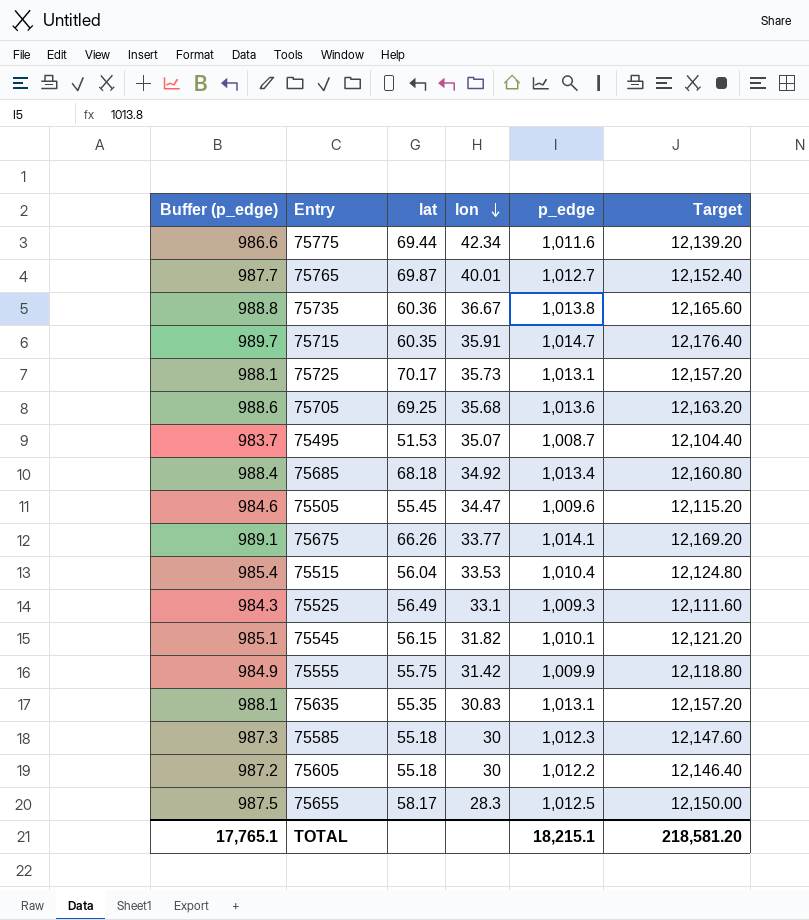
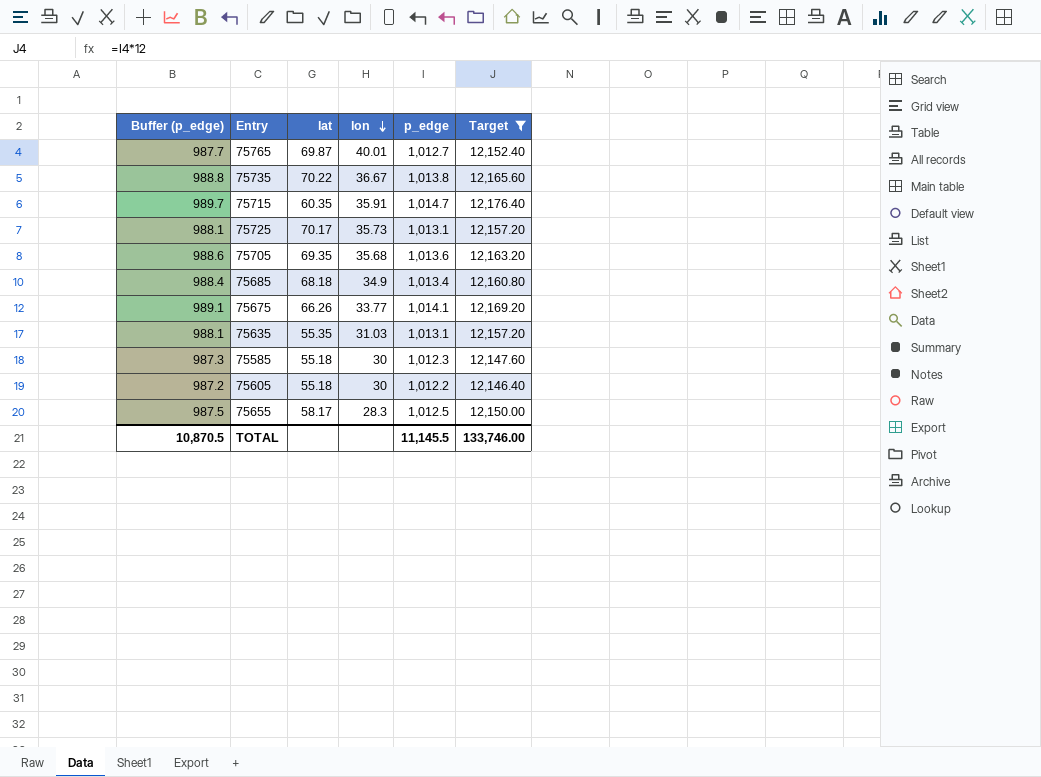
filter: none -> Target >= 12,146.40
75735 | lat: 60.36 -> 70.22
75705 | lat: 69.25 -> 69.35
75685 | lon: 34.92 -> 34.9
75635 | lon: 30.83 -> 31.03
TOTAL | Buffer (p_edge): 17,765.1 -> 10,870.5
TOTAL | p_edge: 18,215.1 -> 11,145.5
TOTAL | Target: 218,581.20 -> 133,746.00

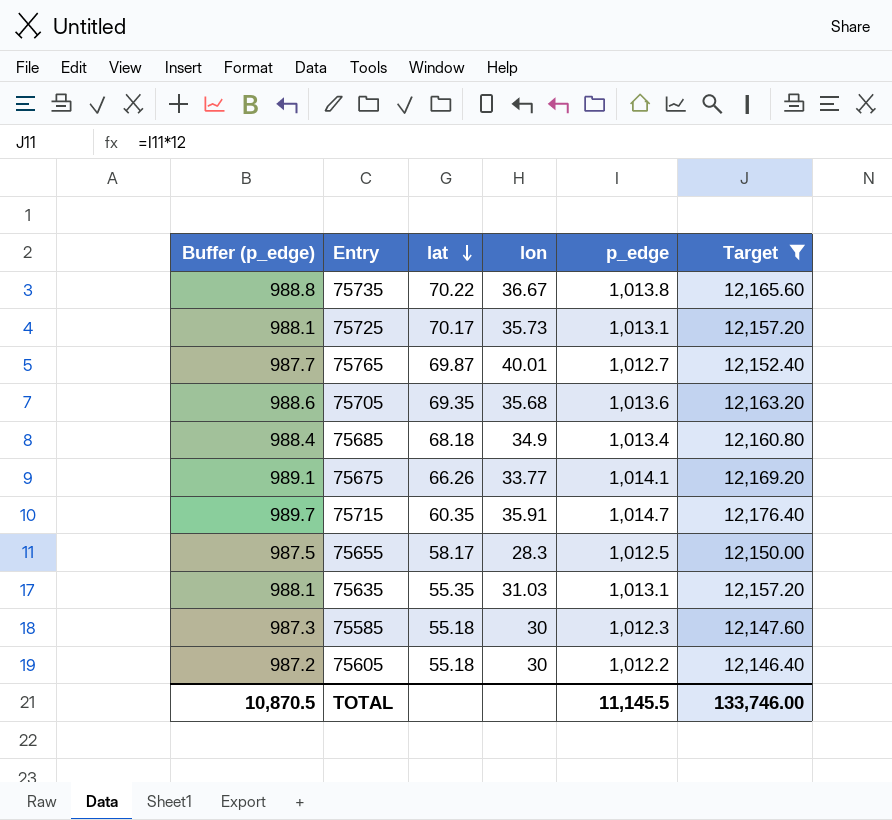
row order: lon descending -> lat descending

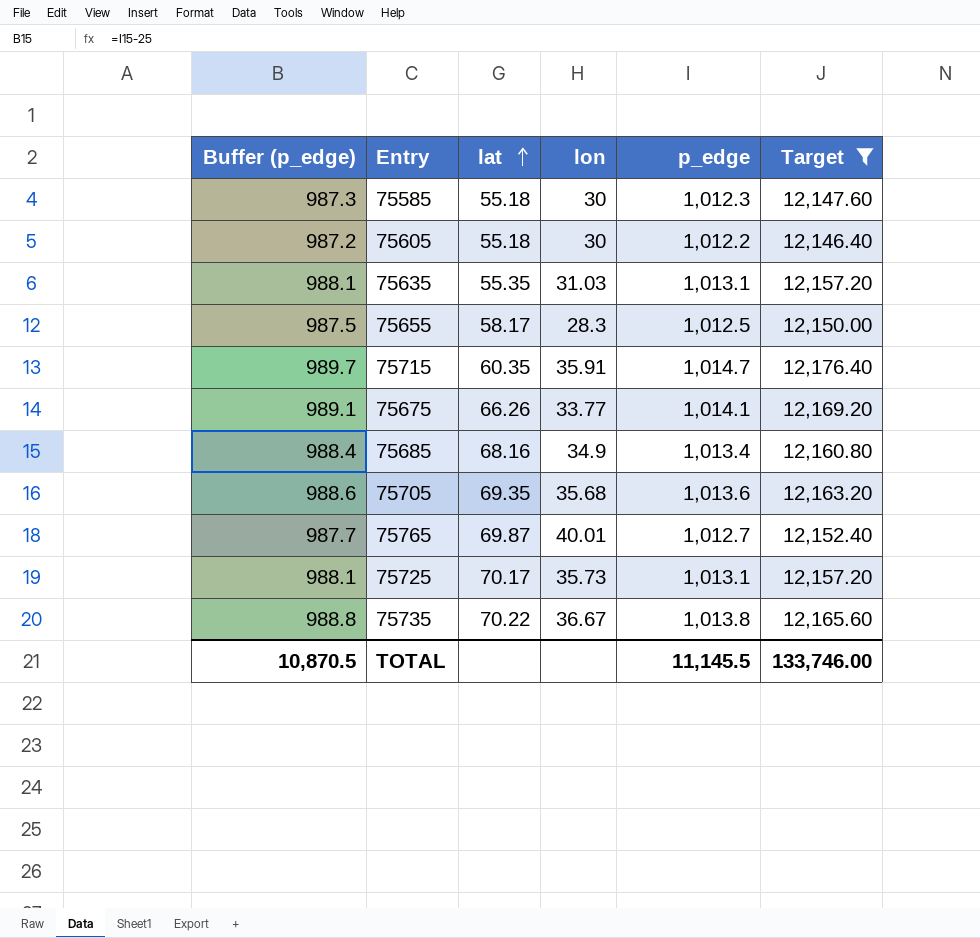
row order: lat descending -> lat ascending
75685 | lat: 68.18 -> 68.16

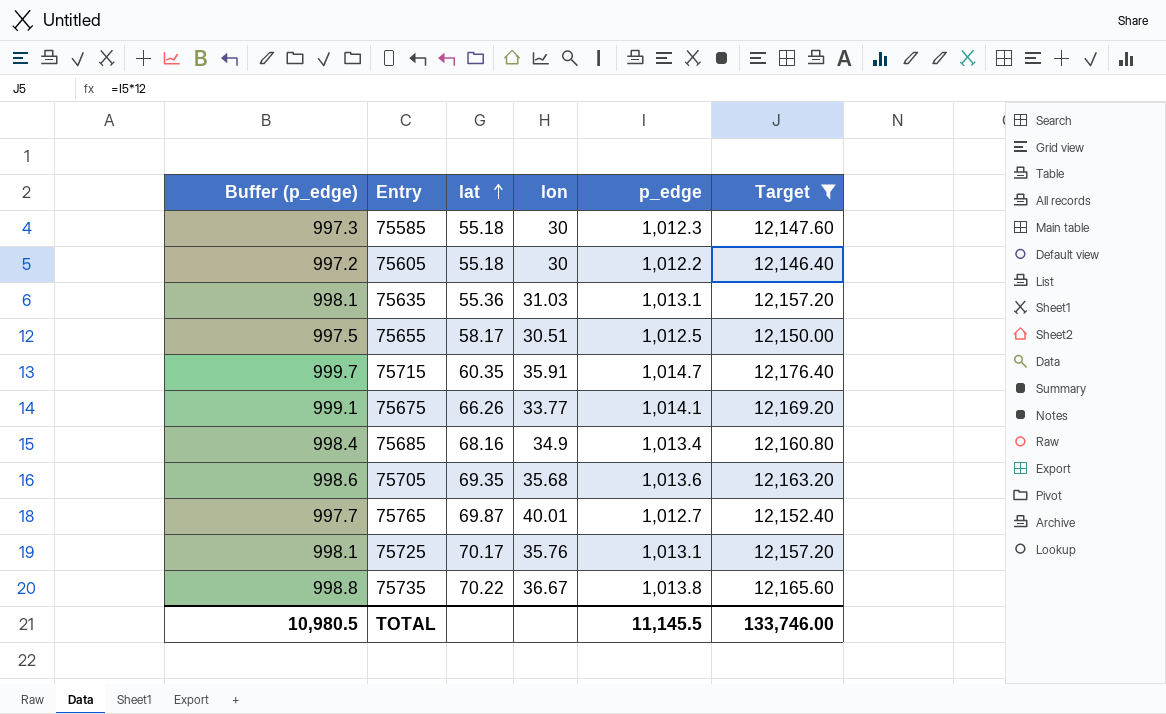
column Buffer (p_edge) | formula: [p_edge] - 25 -> [p_edge] - 15
75635 | lat: 55.35 -> 55.36
75655 | lon: 28.3 -> 30.51
75725 | lon: 35.73 -> 35.76
TOTAL | Buffer (p_edge): 10,870.5 -> 10,980.5

